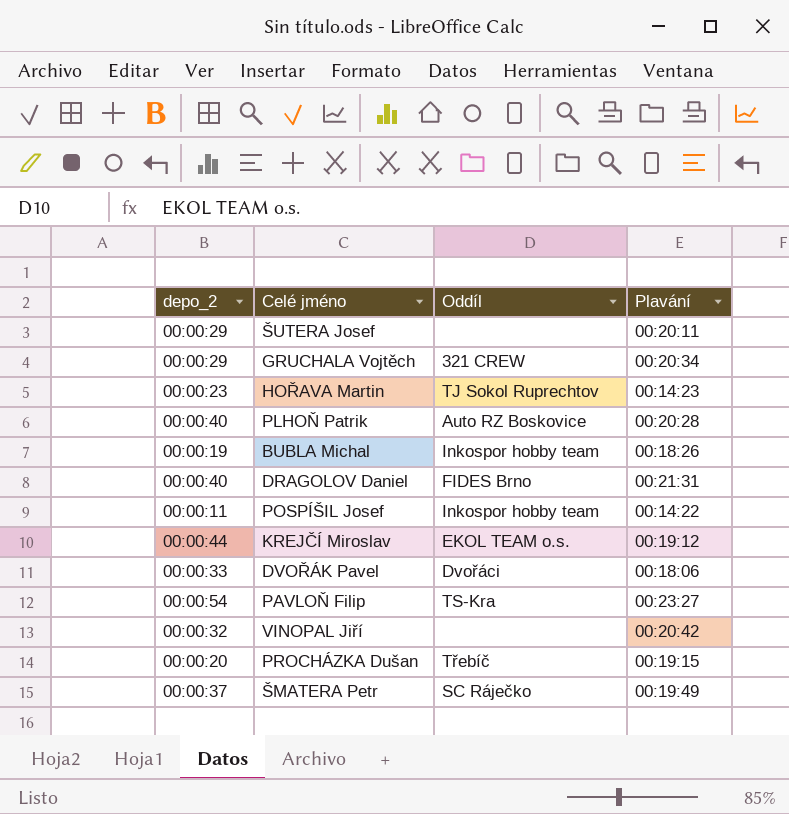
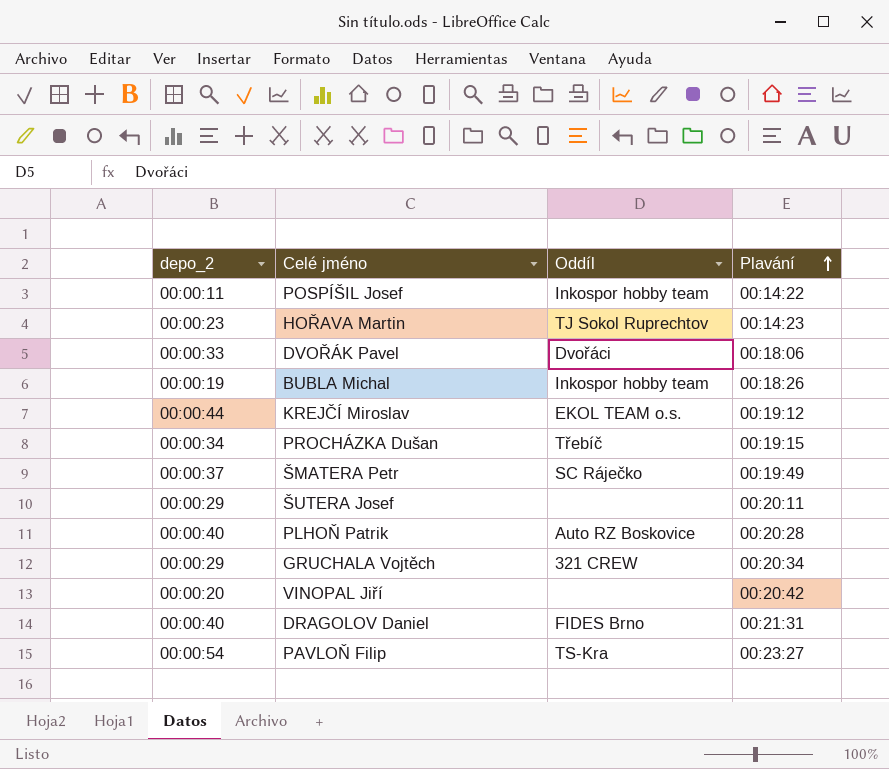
row order: none -> Plavání ascending
PROCHÁZKA Dušan | depo_2: 00:00:20 -> 00:00:34
VINOPAL Jiří | depo_2: 00:00:32 -> 00:00:20

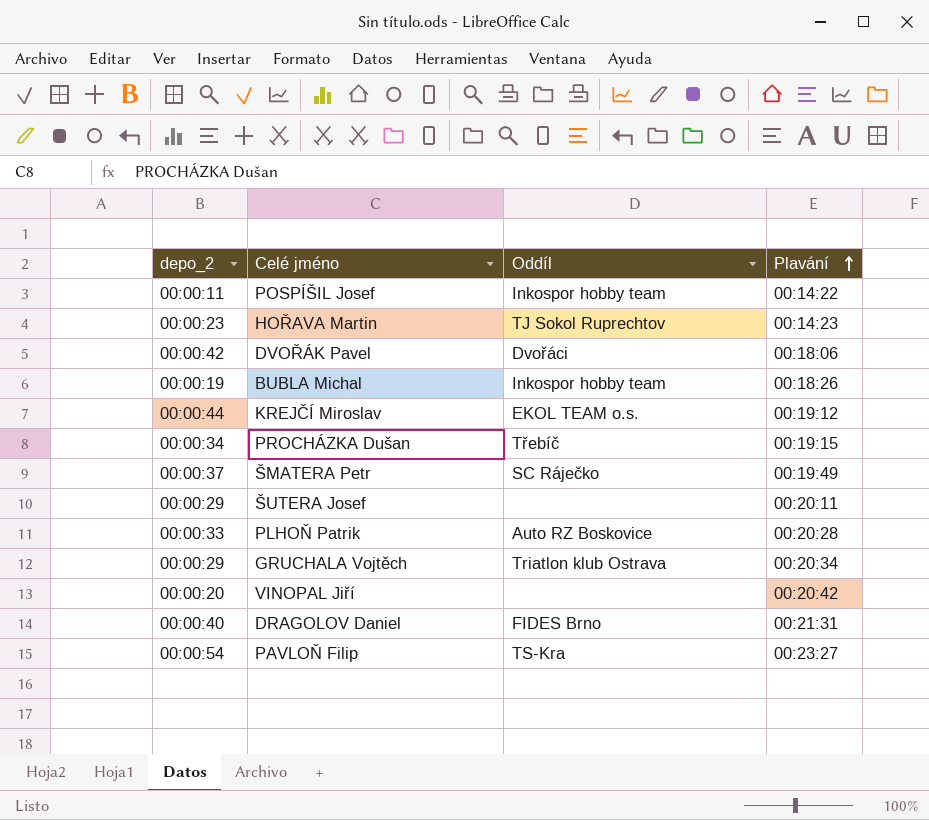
DVOŘÁK Pavel | depo_2: 00:00:33 -> 00:00:42
PLHOŇ Patrik | depo_2: 00:00:40 -> 00:00:33
GRUCHALA Vojtěch | Oddíl: 321 CREW -> Triatlon klub Ostrava

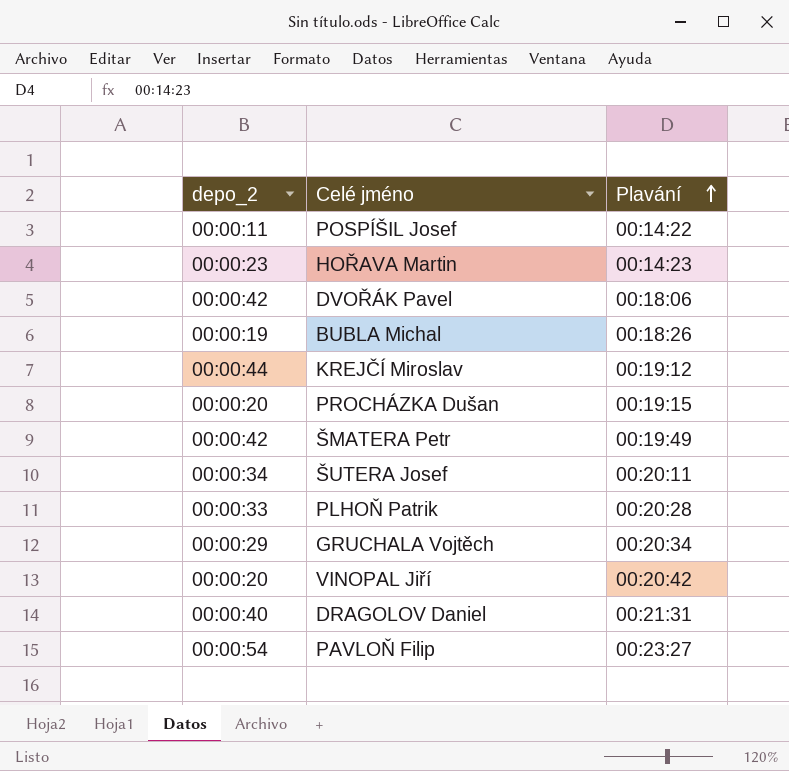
column Oddíl | position: 3 -> none
PROCHÁZKA Dušan | depo_2: 00:00:34 -> 00:00:20
ŠMATERA Petr | depo_2: 00:00:37 -> 00:00:42
ŠUTERA Josef | depo_2: 00:00:29 -> 00:00:34

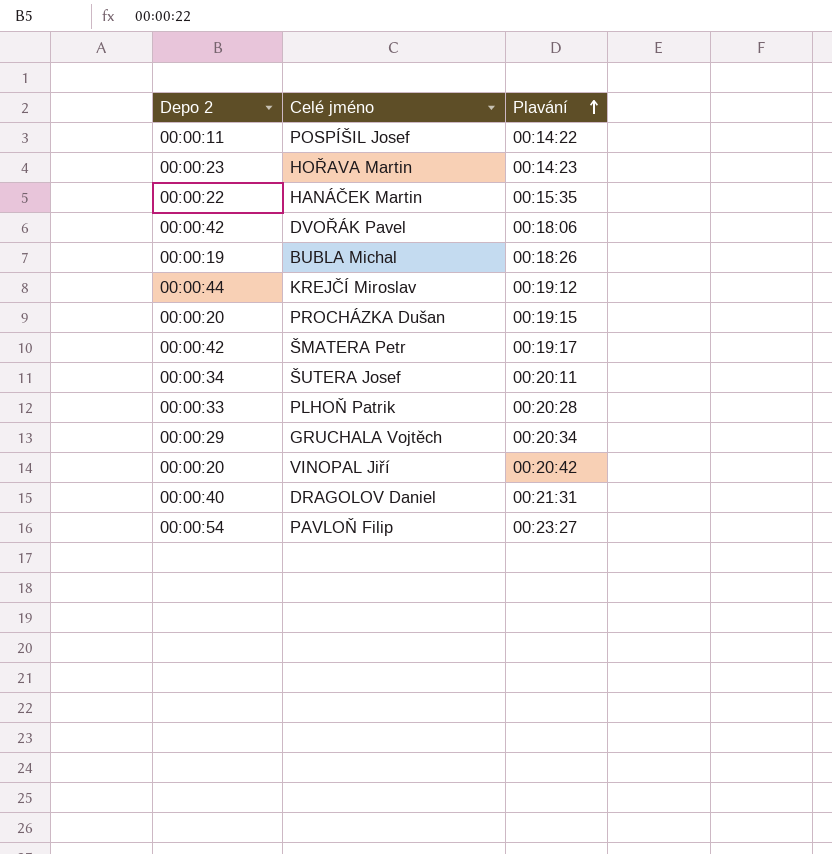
column name: depo_2 -> Depo 2
row HANÁČEK Martin: none -> 00:00:22 | 00:15:35
ŠMATERA Petr | Plavání: 00:19:49 -> 00:19:17

